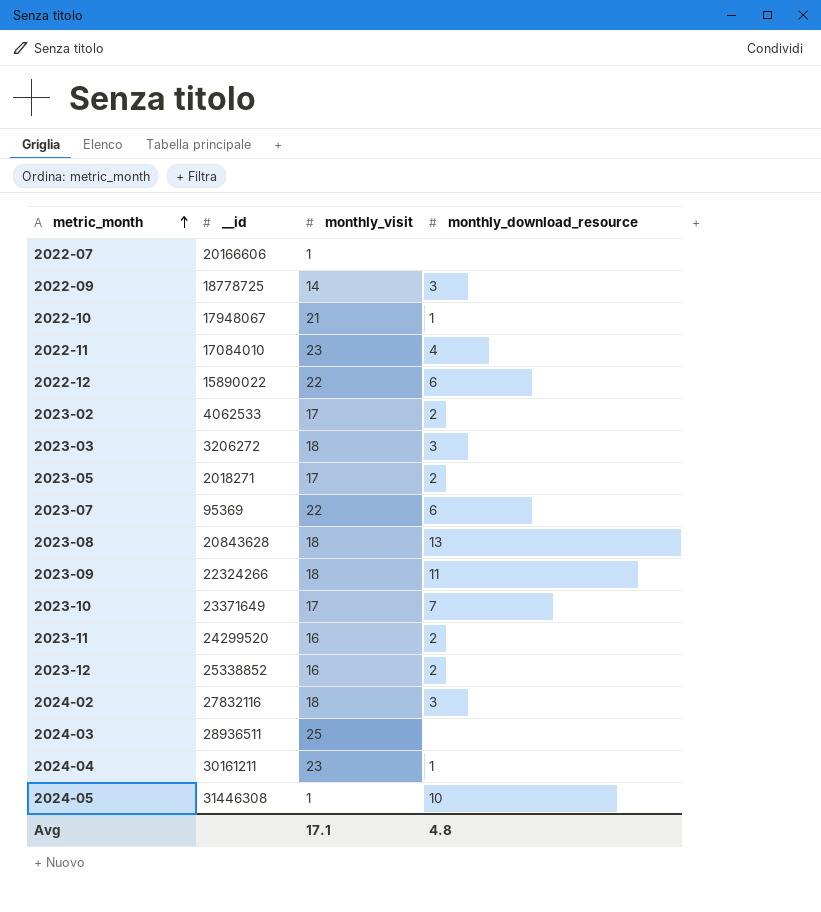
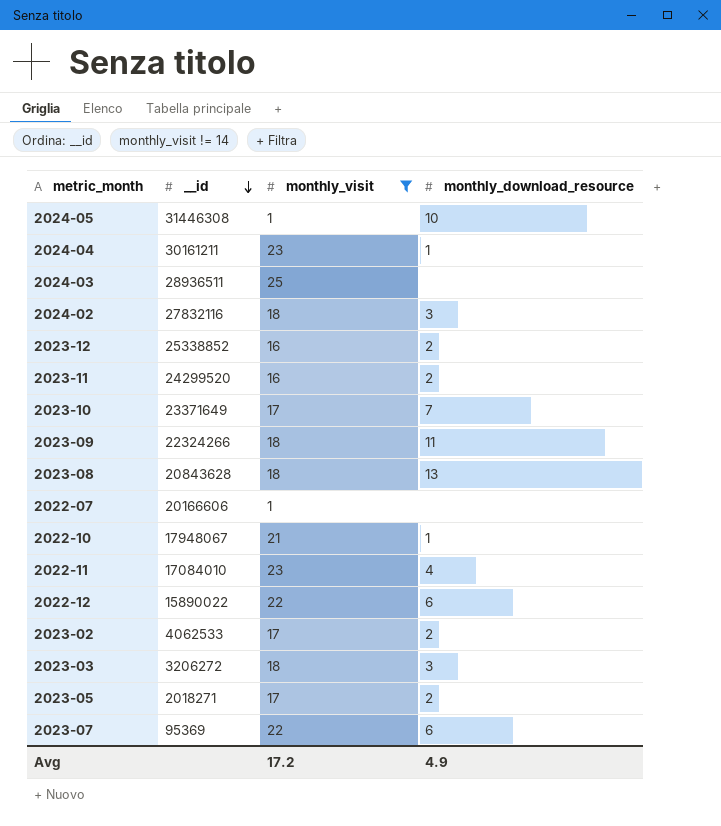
filter: none -> monthly_visit != 14
row order: metric_month ascending -> __id descending
Avg | monthly_visit: 17.1 -> 17.2
Avg | monthly_download_resource: 4.8 -> 4.9

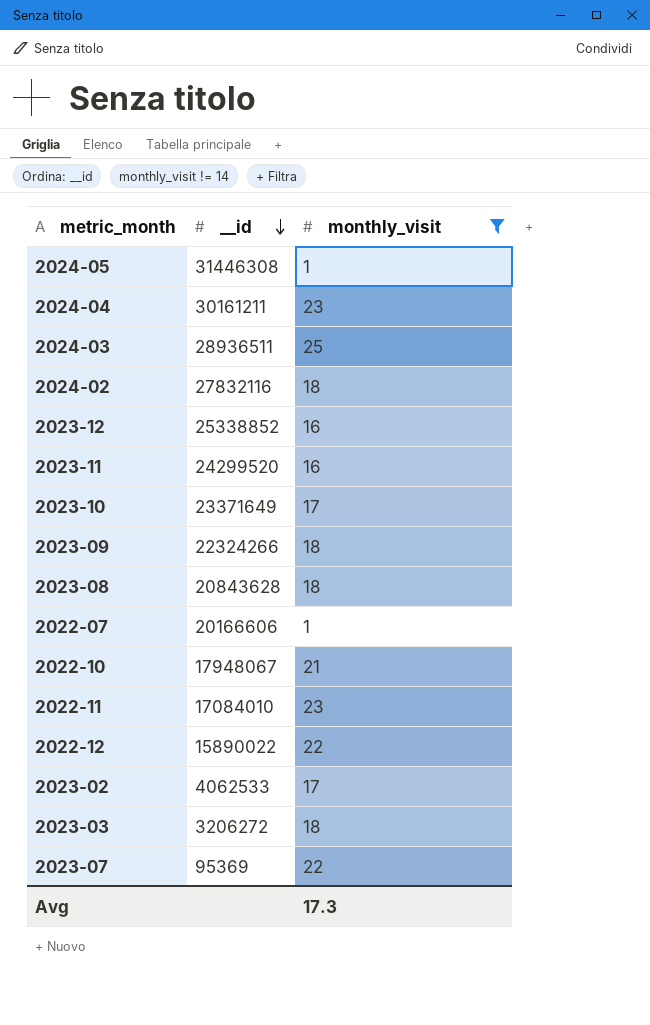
column monthly_download_resource | position: 4 -> none
row 2023-05: 2018271 | 17 | 2 -> none
Avg | monthly_visit: 17.2 -> 17.3

